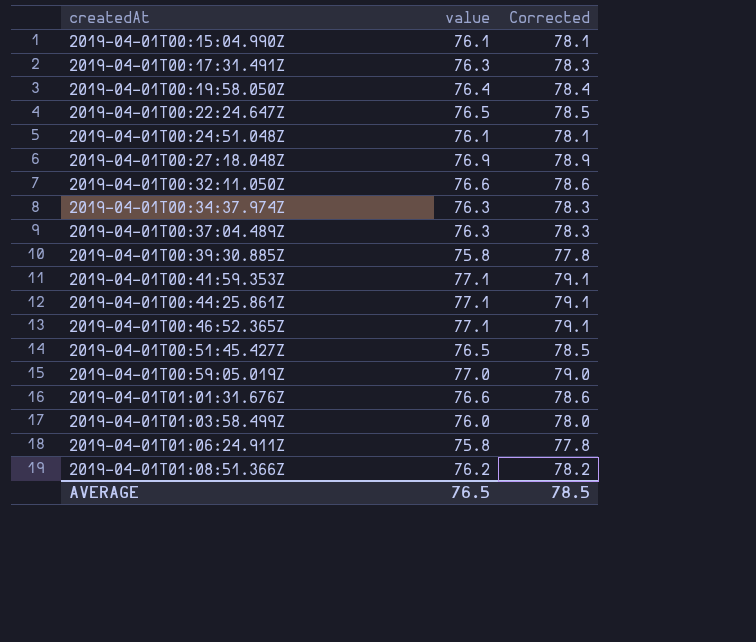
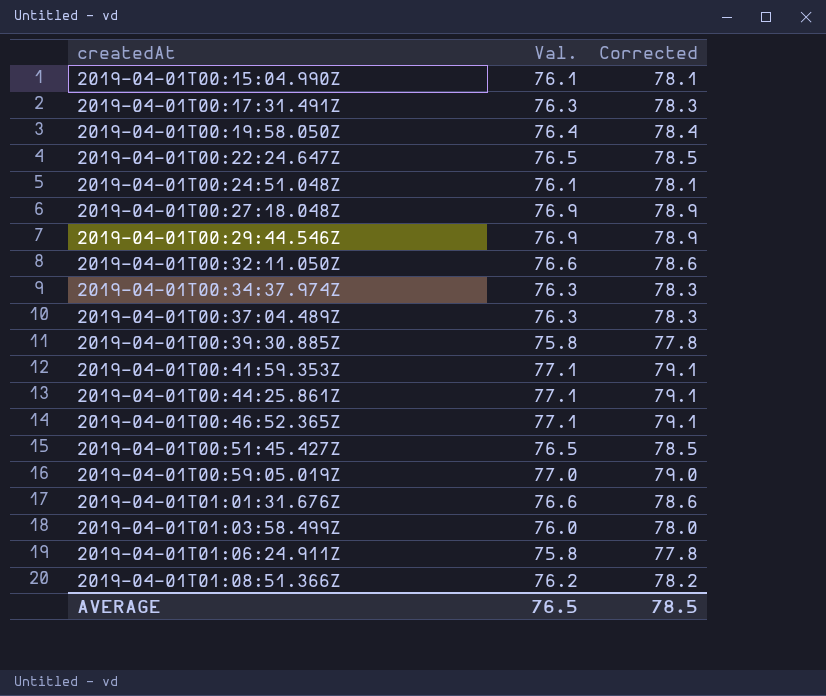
column name: value -> Val.
row 2019-04-01T00:29:44.546Z: none -> 76.9 | 78.9

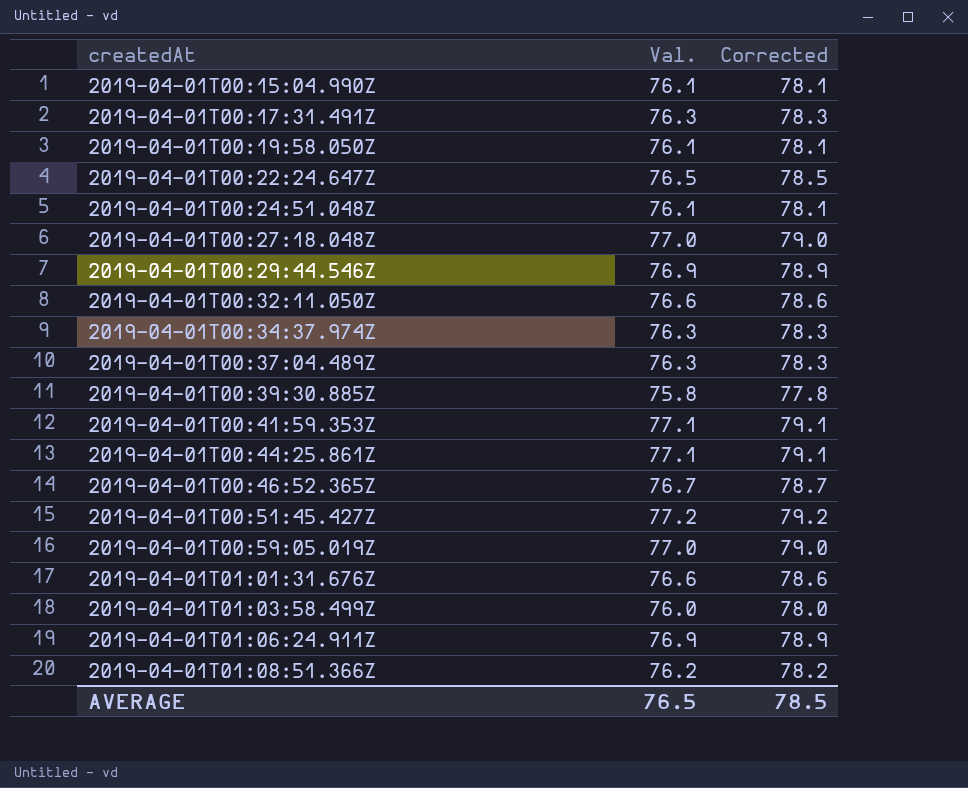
2019-04-01T00:19:58.050Z | Val.: 76.4 -> 76.1
2019-04-01T00:19:58.050Z | Corrected: 78.4 -> 78.1
2019-04-01T00:27:18.048Z | Val.: 76.9 -> 77.0
2019-04-01T00:27:18.048Z | Corrected: 78.9 -> 79.0
2019-04-01T00:46:52.365Z | Val.: 77.1 -> 76.7
2019-04-01T00:46:52.365Z | Corrected: 79.1 -> 78.7
2019-04-01T00:51:45.427Z | Val.: 76.5 -> 77.2
2019-04-01T00:51:45.427Z | Corrected: 78.5 -> 79.2
2019-04-01T01:06:24.911Z | Val.: 75.8 -> 76.9
2019-04-01T01:06:24.911Z | Corrected: 77.8 -> 78.9

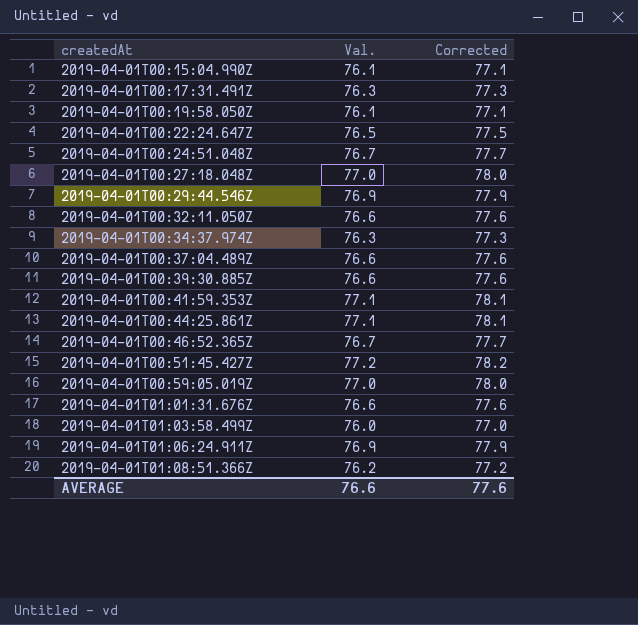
column Corrected | formula: [Val.] + 2 -> [Val.] + 1
2019-04-01T00:24:51.048Z | Val.: 76.1 -> 76.7
2019-04-01T00:37:04.489Z | Val.: 76.3 -> 76.6
2019-04-01T00:39:30.885Z | Val.: 75.8 -> 76.6
AVERAGE | Val.: 76.5 -> 76.6
AVERAGE | Corrected: 78.5 -> 77.6

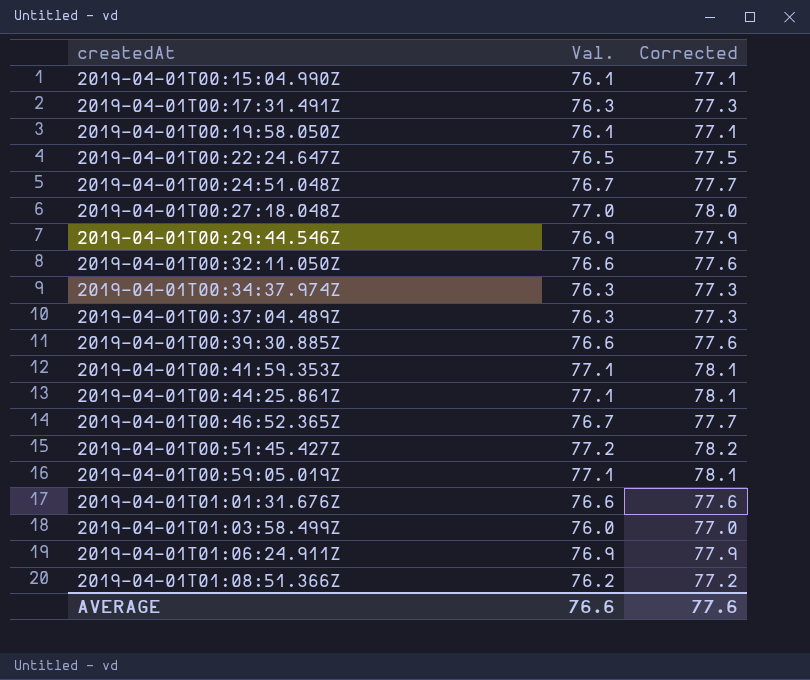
2019-04-01T00:37:04.489Z | Val.: 76.6 -> 76.3
2019-04-01T00:37:04.489Z | Corrected: 77.6 -> 77.3
2019-04-01T00:59:05.019Z | Val.: 77.0 -> 77.1
2019-04-01T00:59:05.019Z | Corrected: 78.0 -> 78.1

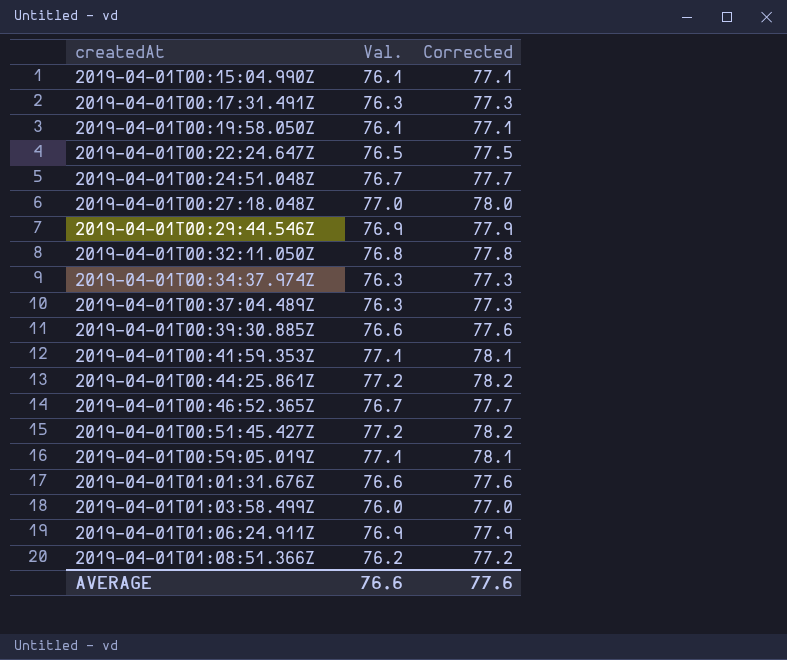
2019-04-01T00:32:11.050Z | Val.: 76.6 -> 76.8
2019-04-01T00:32:11.050Z | Corrected: 77.6 -> 77.8
2019-04-01T00:44:25.861Z | Val.: 77.1 -> 77.2
2019-04-01T00:44:25.861Z | Corrected: 78.1 -> 78.2

